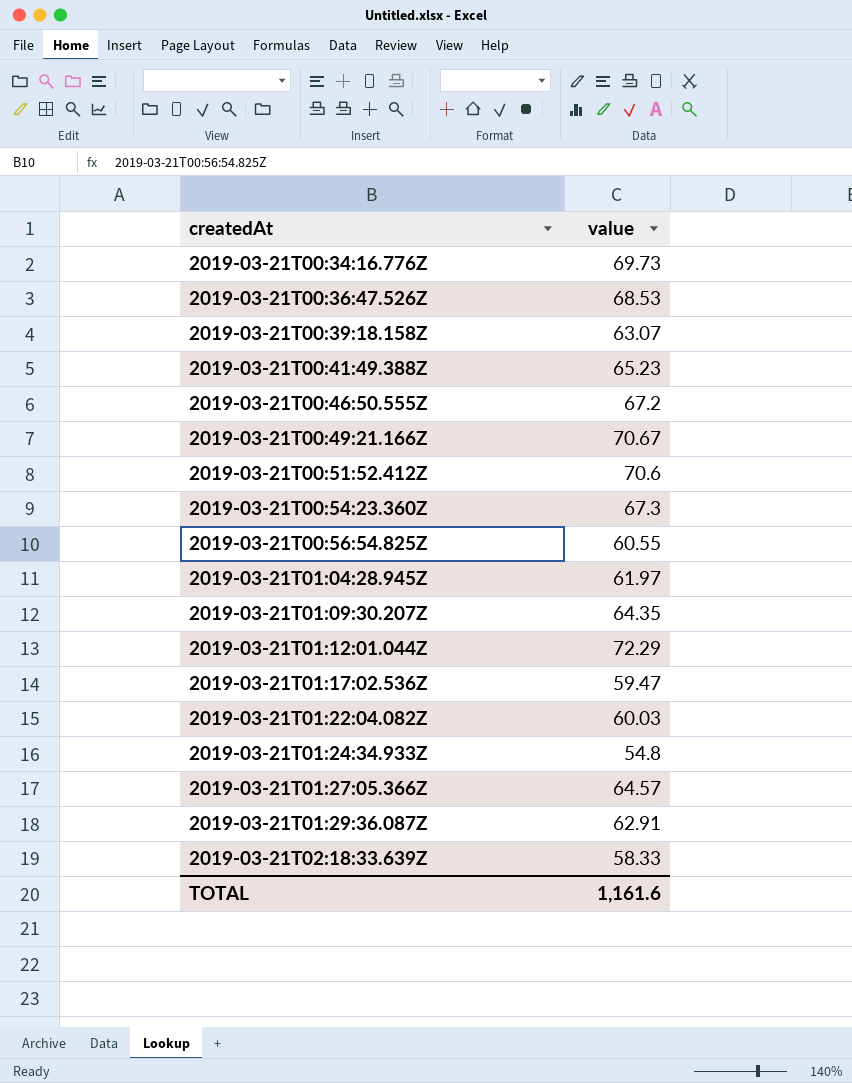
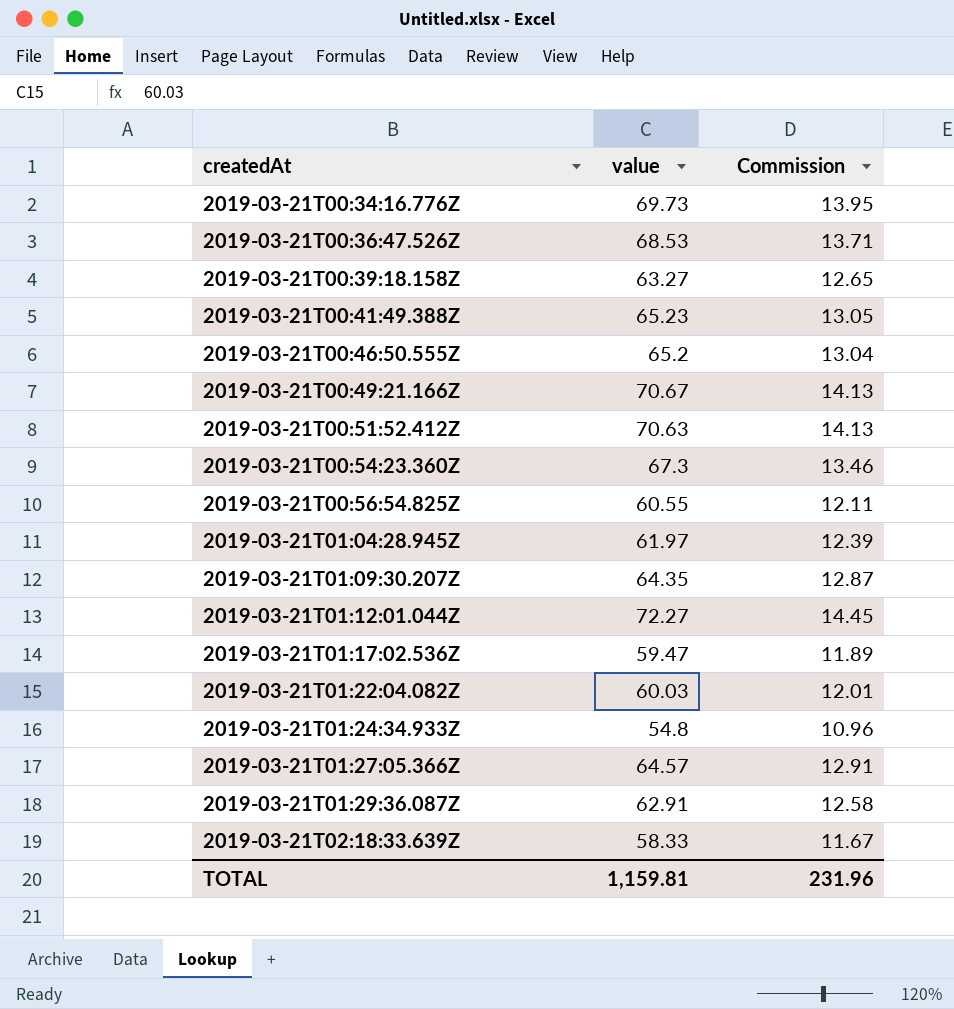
column Commission | formula: none -> [value] * 0.2
2019-03-21T00:39:18.158Z | value: 63.07 -> 63.27
2019-03-21T00:46:50.555Z | value: 67.2 -> 65.2
2019-03-21T00:51:52.412Z | value: 70.6 -> 70.63
2019-03-21T01:12:01.044Z | value: 72.29 -> 72.27
TOTAL | value: 1,161.6 -> 1,159.81

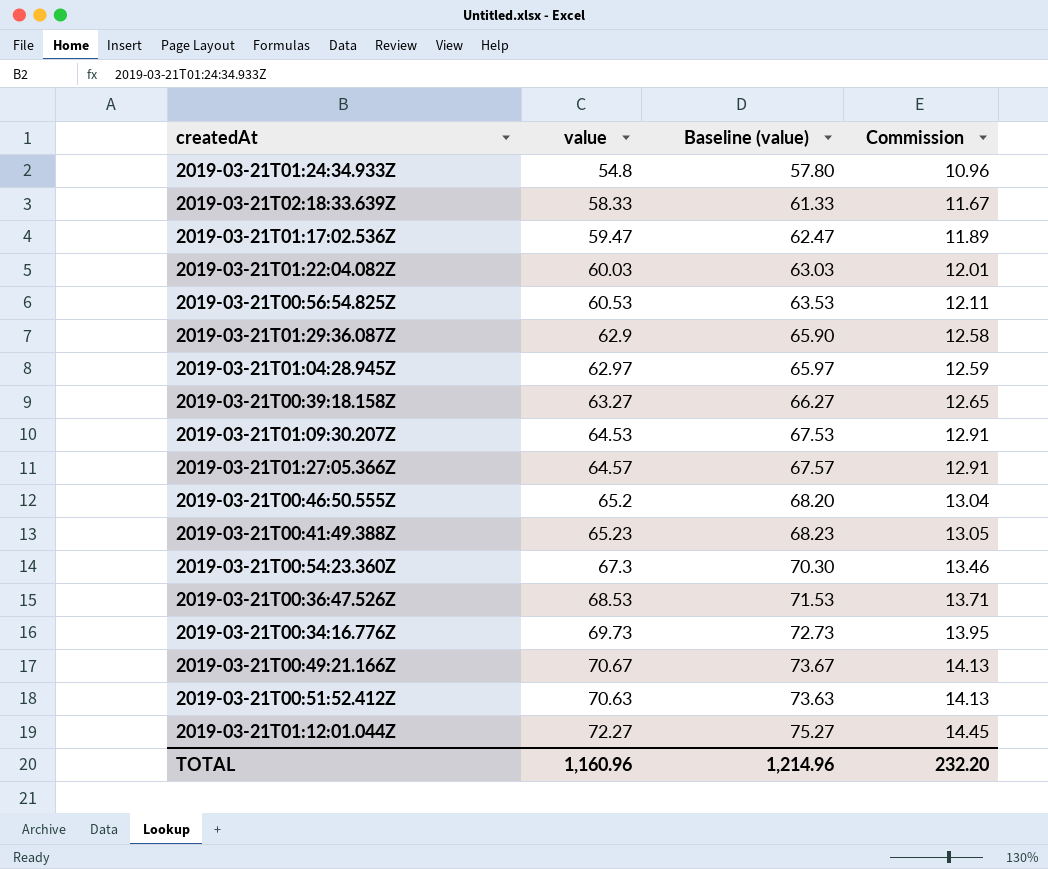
row order: createdAt ascending -> Commission ascending
column Baseline (value) | formula: none -> [value] + 3
2019-03-21T00:56:54.825Z | value: 60.55 -> 60.53
2019-03-21T01:29:36.087Z | value: 62.91 -> 62.9
2019-03-21T01:04:28.945Z | value: 61.97 -> 62.97
2019-03-21T01:04:28.945Z | Commission: 12.39 -> 12.59
2019-03-21T01:09:30.207Z | value: 64.35 -> 64.53
2019-03-21T01:09:30.207Z | Commission: 12.87 -> 12.91
TOTAL | value: 1,159.81 -> 1,160.96
TOTAL | Commission: 231.96 -> 232.20

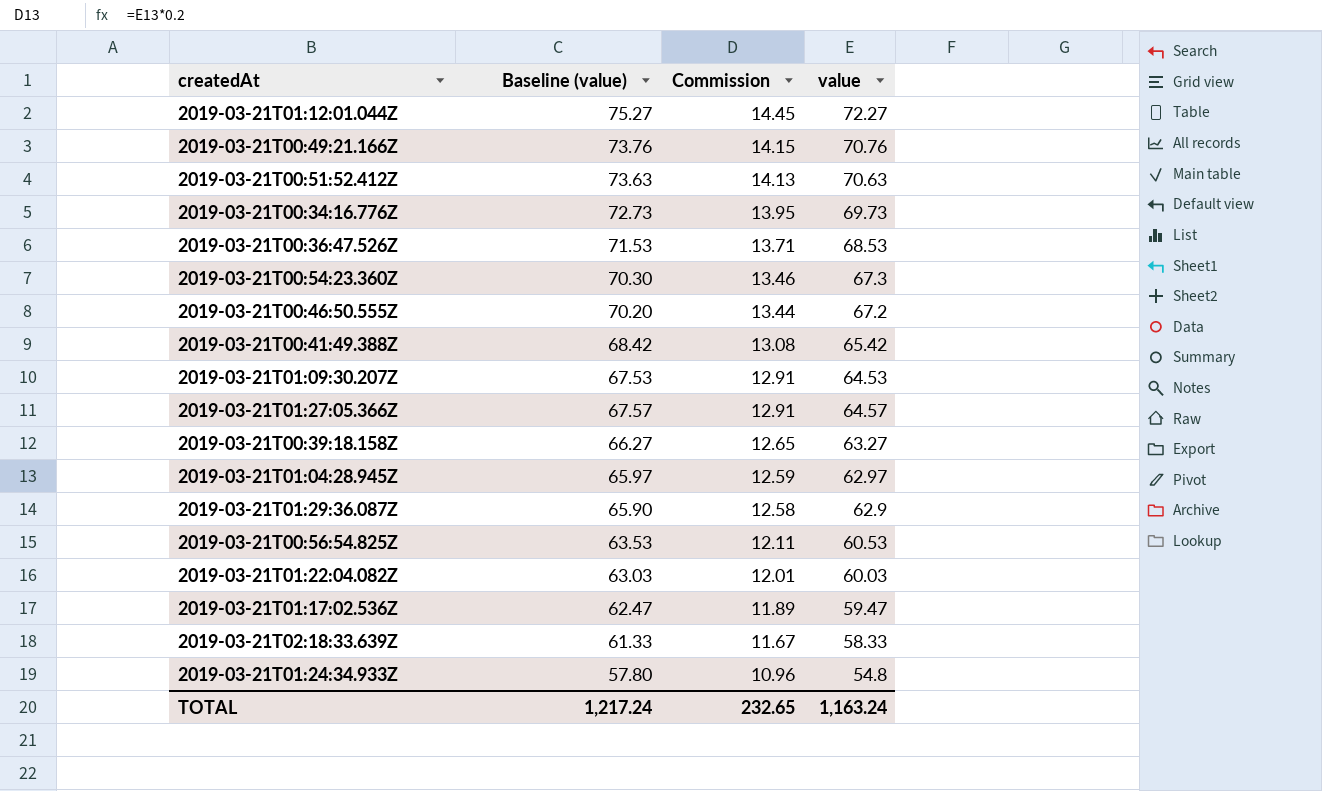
row order: Commission ascending -> Commission descending
column value | position: 2 -> 4
2019-03-21T00:49:21.166Z | Baseline (value): 73.67 -> 73.76
2019-03-21T00:49:21.166Z | Commission: 14.13 -> 14.15
2019-03-21T00:49:21.166Z | value: 70.67 -> 70.76
2019-03-21T00:46:50.555Z | Baseline (value): 68.20 -> 70.20
2019-03-21T00:46:50.555Z | Commission: 13.04 -> 13.44
2019-03-21T00:46:50.555Z | value: 65.2 -> 67.2
2019-03-21T00:41:49.388Z | Baseline (value): 68.23 -> 68.42
2019-03-21T00:41:49.388Z | Commission: 13.05 -> 13.08
2019-03-21T00:41:49.388Z | value: 65.23 -> 65.42
TOTAL | Baseline (value): 1,214.96 -> 1,217.24
TOTAL | Commission: 232.20 -> 232.65
TOTAL | value: 1,160.96 -> 1,163.24

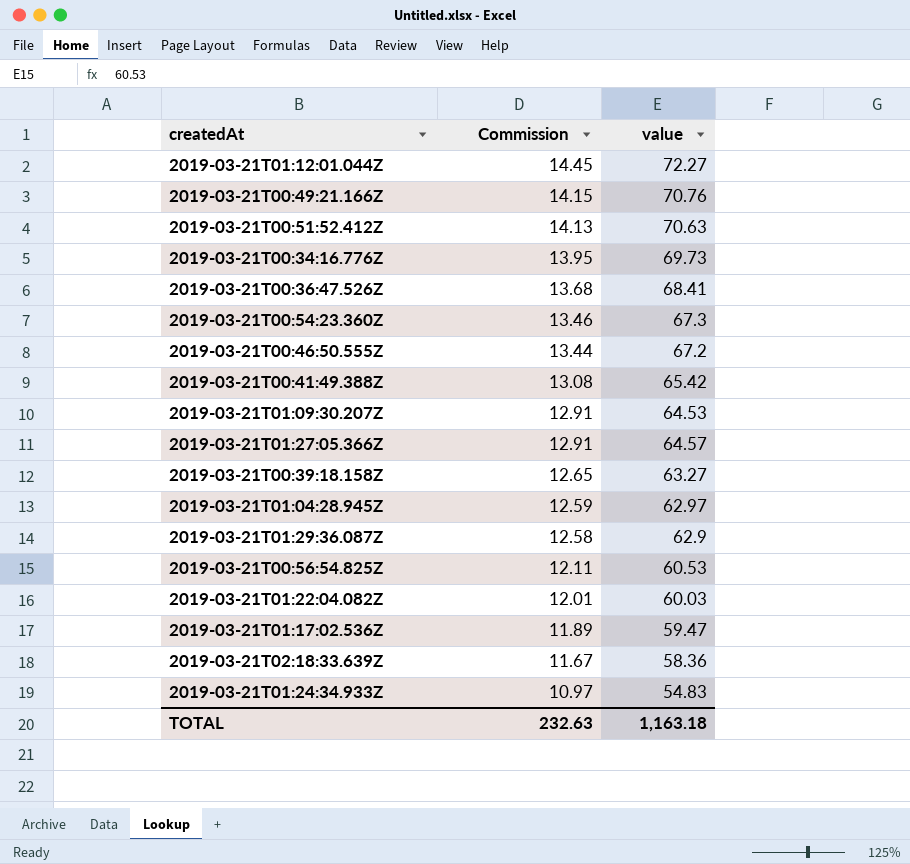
column Baseline (value) | formula: [value] + 3 -> none
2019-03-21T00:36:47.526Z | Commission: 13.71 -> 13.68
2019-03-21T00:36:47.526Z | value: 68.53 -> 68.41
2019-03-21T02:18:33.639Z | value: 58.33 -> 58.36
2019-03-21T01:24:34.933Z | Commission: 10.96 -> 10.97
2019-03-21T01:24:34.933Z | value: 54.8 -> 54.83
TOTAL | Commission: 232.65 -> 232.63
TOTAL | value: 1,163.24 -> 1,163.18

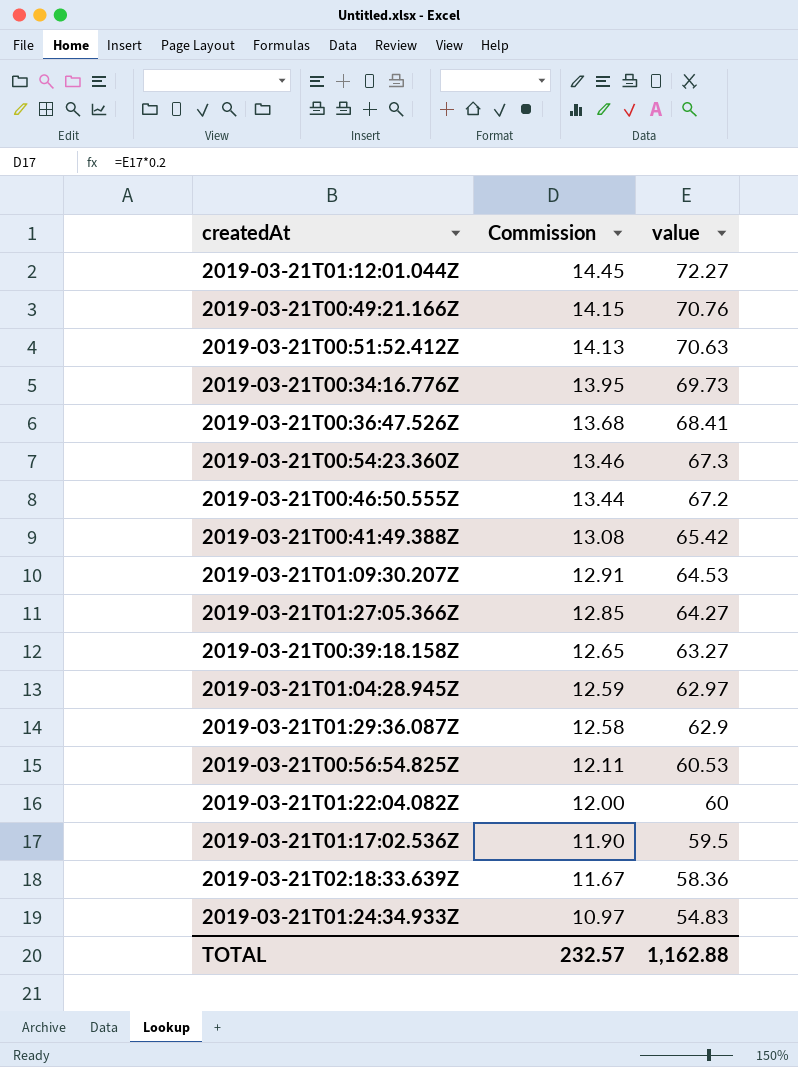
2019-03-21T01:27:05.366Z | Commission: 12.91 -> 12.85
2019-03-21T01:27:05.366Z | value: 64.57 -> 64.27
2019-03-21T01:22:04.082Z | Commission: 12.01 -> 12.00
2019-03-21T01:22:04.082Z | value: 60.03 -> 60
2019-03-21T01:17:02.536Z | Commission: 11.89 -> 11.90
2019-03-21T01:17:02.536Z | value: 59.47 -> 59.5
TOTAL | Commission: 232.63 -> 232.57
TOTAL | value: 1,163.18 -> 1,162.88

